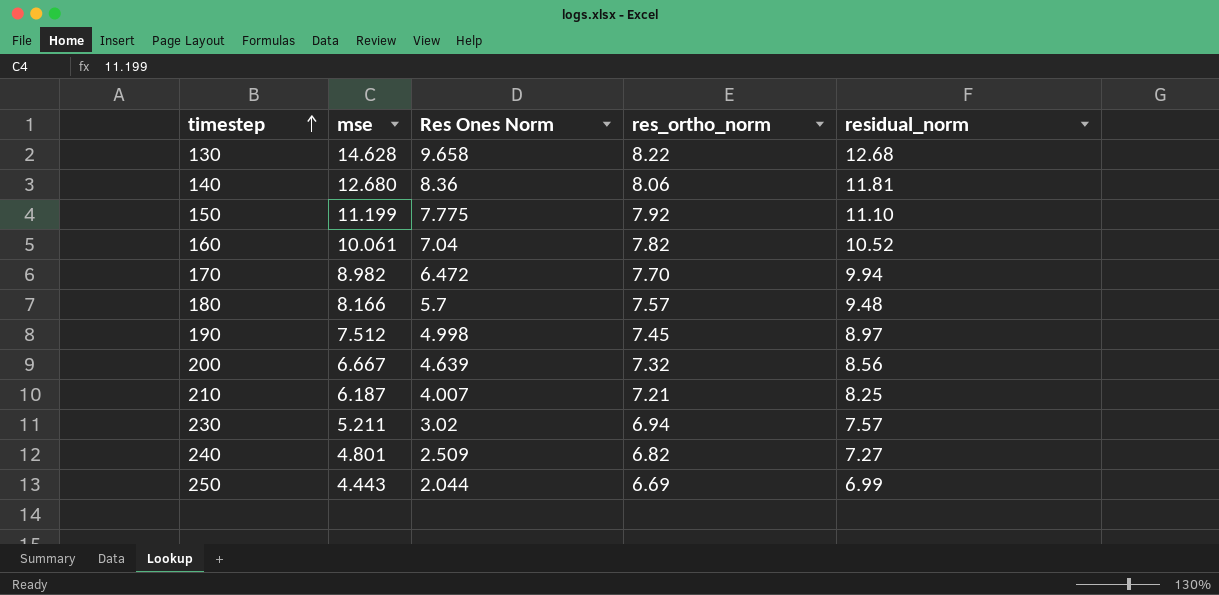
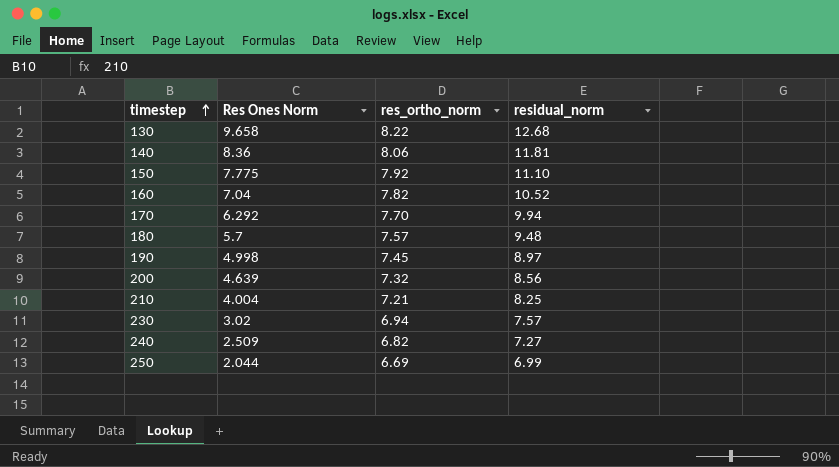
column mse | position: 2 -> none
170 | Res Ones Norm: 6.472 -> 6.292
210 | Res Ones Norm: 4.007 -> 4.004

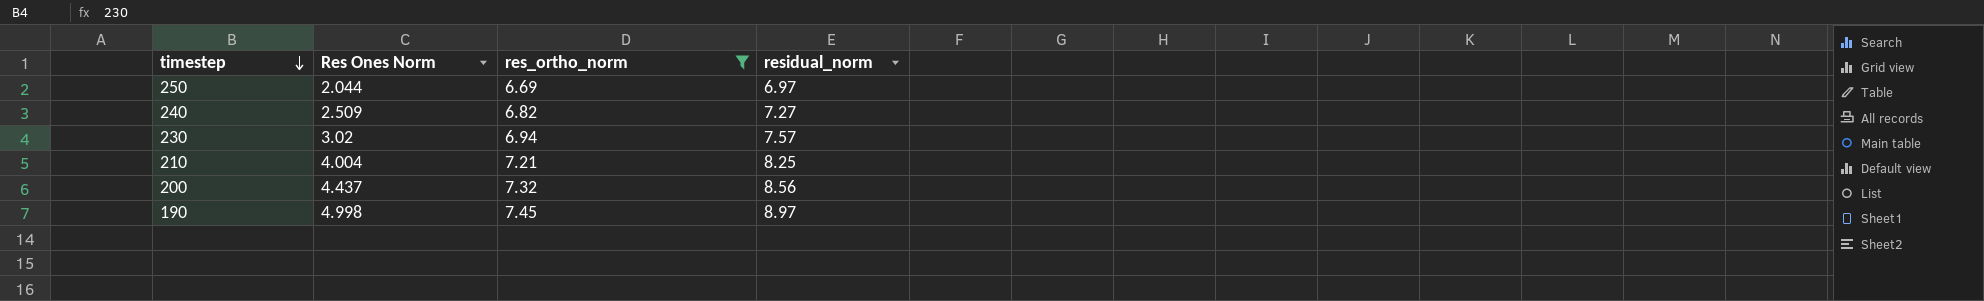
filter: none -> res_ortho_norm <= 7.45
row order: timestep ascending -> timestep descending
250 | residual_norm: 6.99 -> 6.97
200 | Res Ones Norm: 4.639 -> 4.437

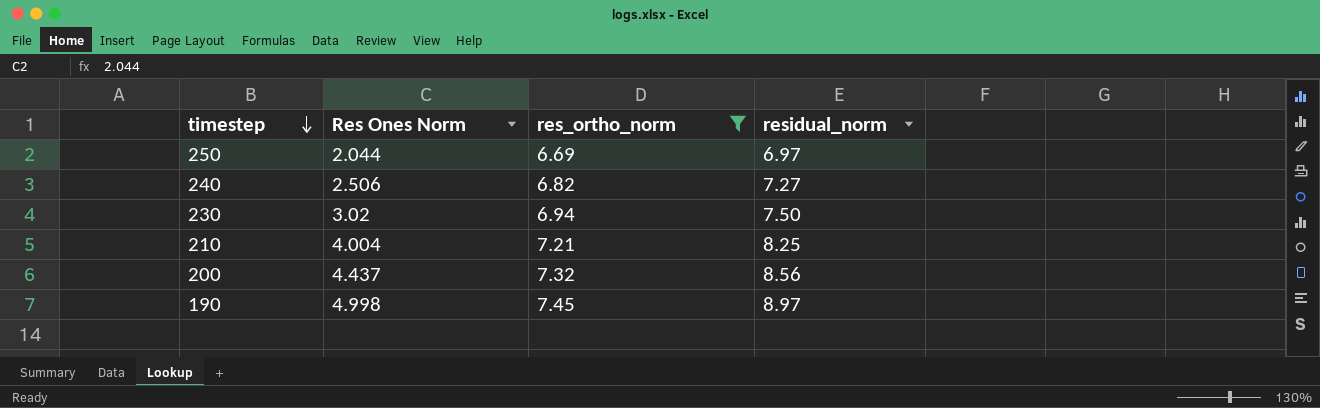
240 | Res Ones Norm: 2.509 -> 2.506
230 | residual_norm: 7.57 -> 7.50

